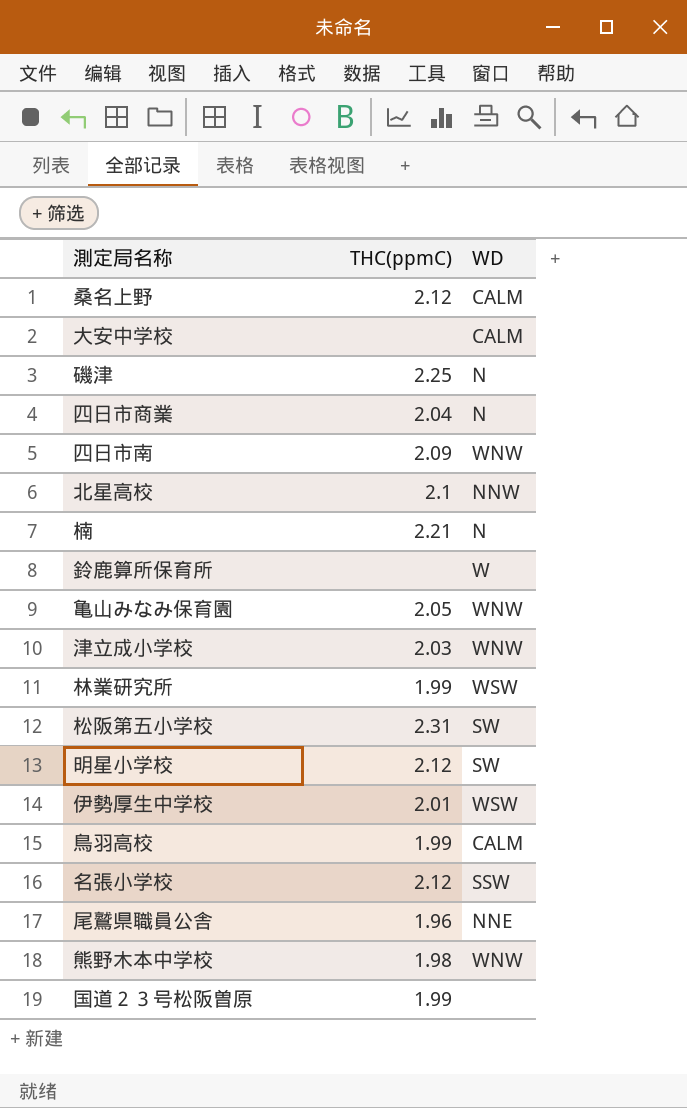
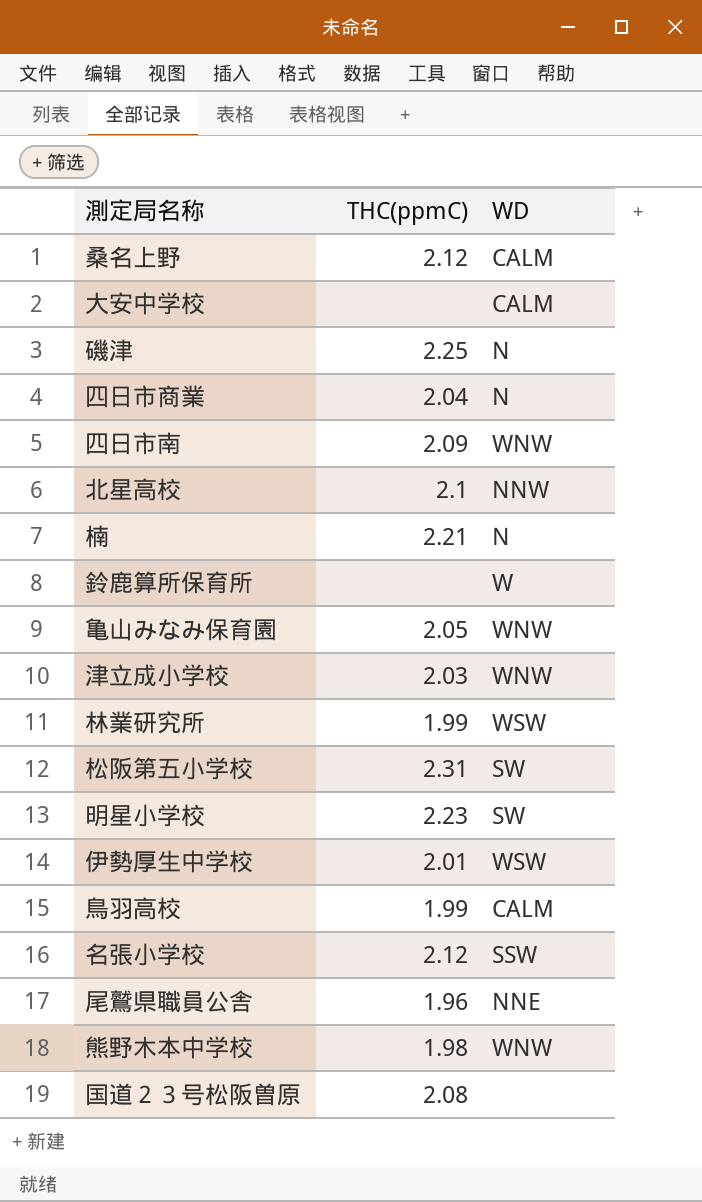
明星小学校 | THC(ppmC): 2.12 -> 2.23
国道２３号松阪曽原 | THC(ppmC): 1.99 -> 2.08

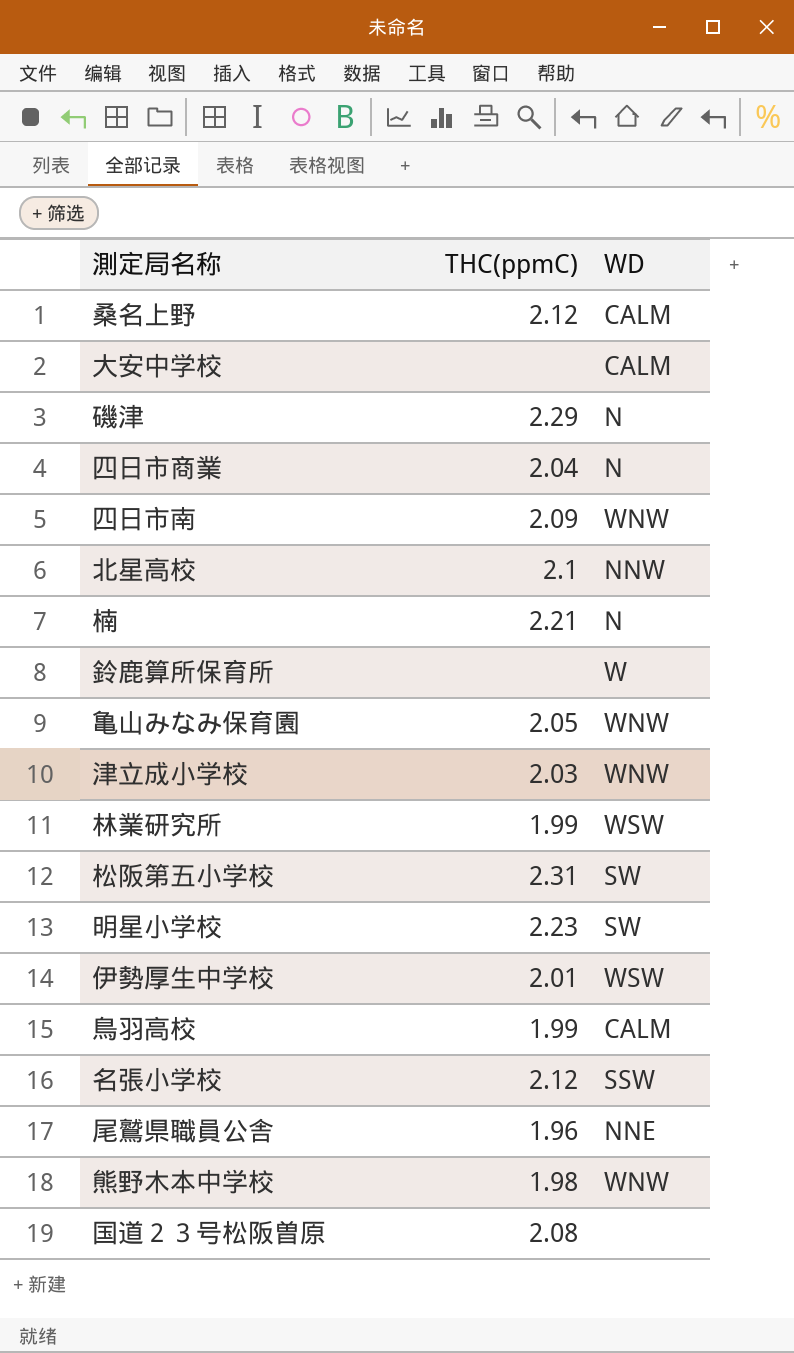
磯津 | THC(ppmC): 2.25 -> 2.29

